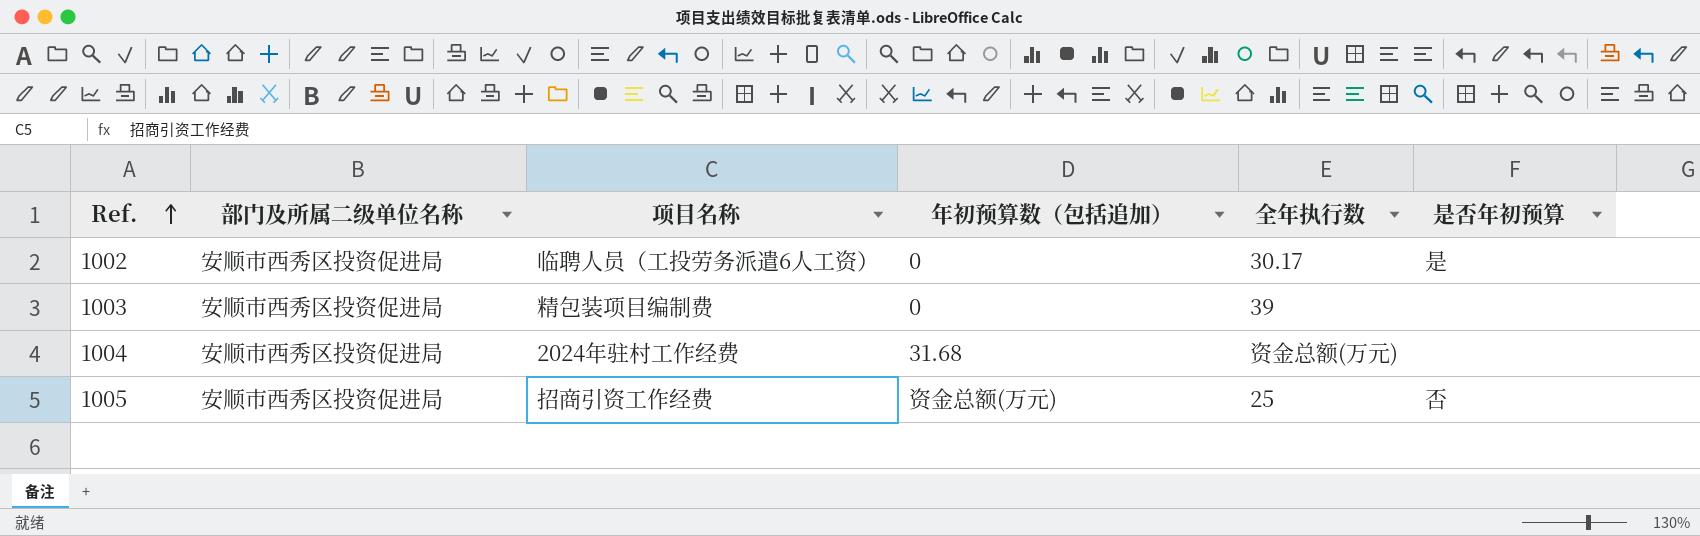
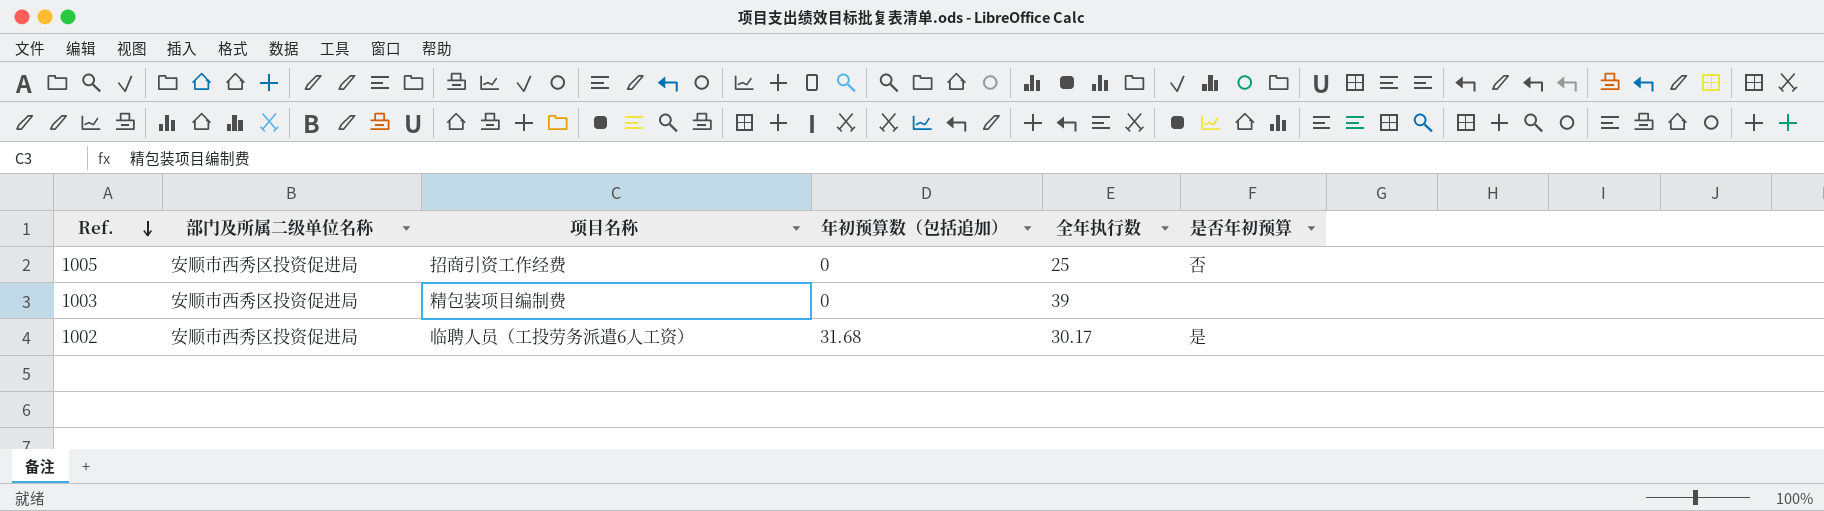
row order: Ref. ascending -> Ref. descending
row 1004: 安顺市西秀区投资促进局 | 2024年驻村工作经费 | 31.68 | 资金总额(万元) | none -> none
1005 | 年初预算数（包括追加）: 资金总额(万元) -> 0
1002 | 年初预算数（包括追加）: 0 -> 31.68

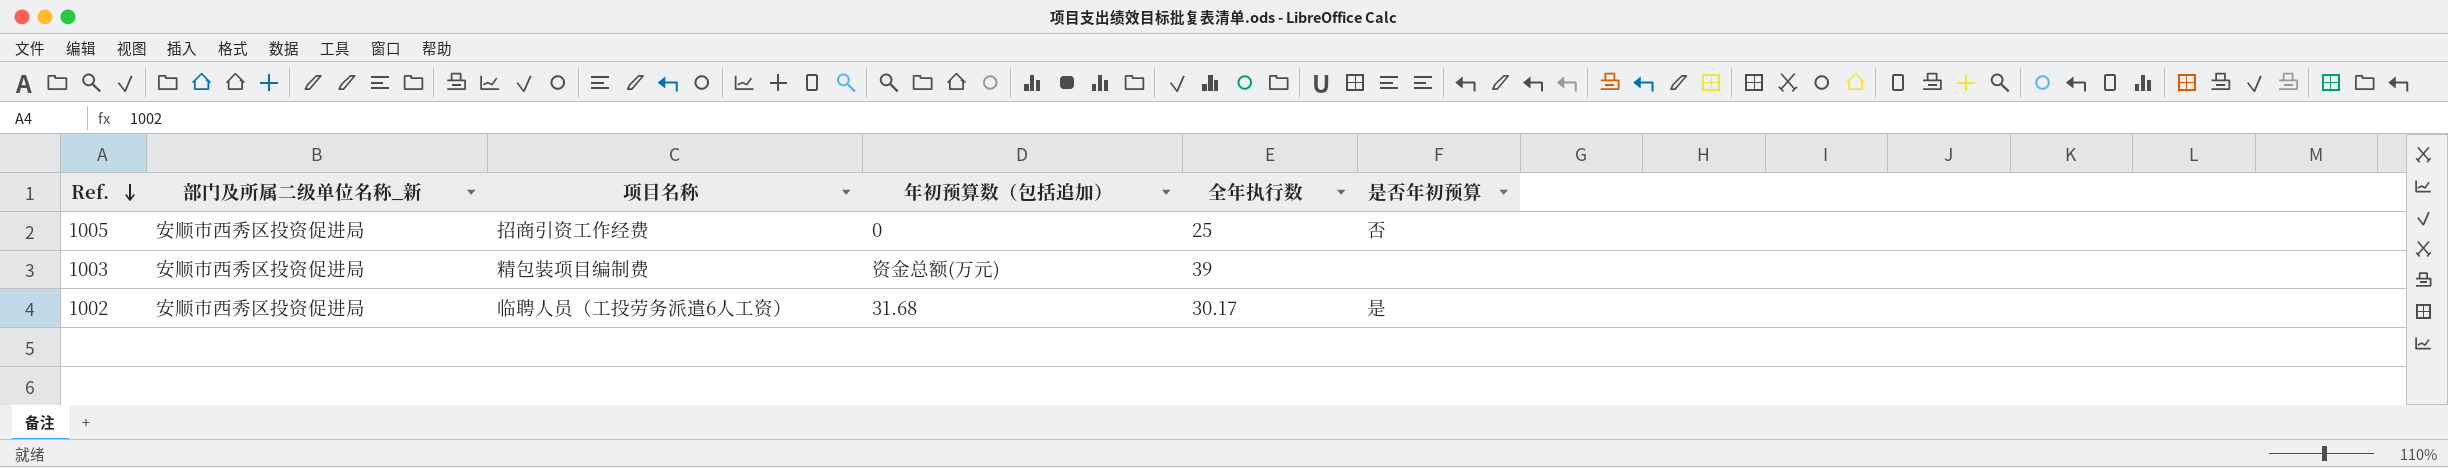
column name: 部门及所属二级单位名称 -> 部门及所属二级单位名称_新
1003 | 年初预算数（包括追加）: 0 -> 资金总额(万元)

